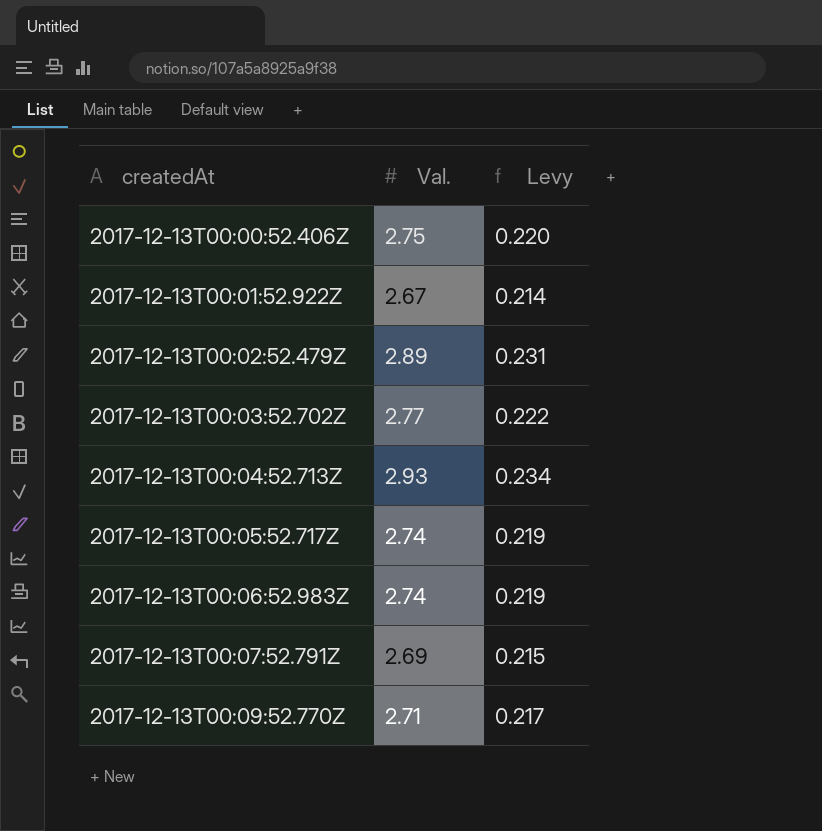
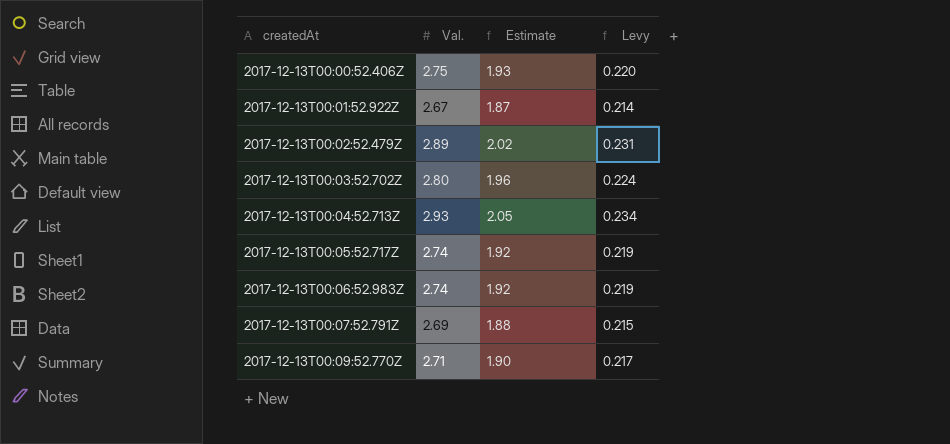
column Estimate | formula: none -> [Val.] * 0.7
2017-12-13T00:03:52.702Z | Val.: 2.77 -> 2.80
2017-12-13T00:03:52.702Z | Levy: 0.222 -> 0.224

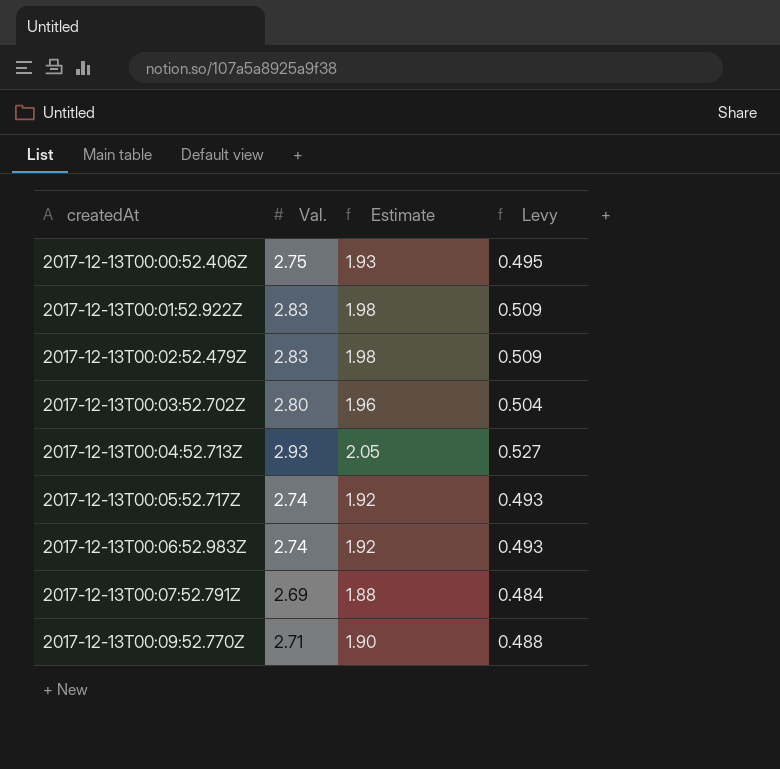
column Levy | formula: [Val.] * 0.08 -> [Val.] * 0.18
2017-12-13T00:01:52.922Z | Val.: 2.67 -> 2.83
2017-12-13T00:01:52.922Z | Estimate: 1.87 -> 1.98
2017-12-13T00:02:52.479Z | Val.: 2.89 -> 2.83
2017-12-13T00:02:52.479Z | Estimate: 2.02 -> 1.98

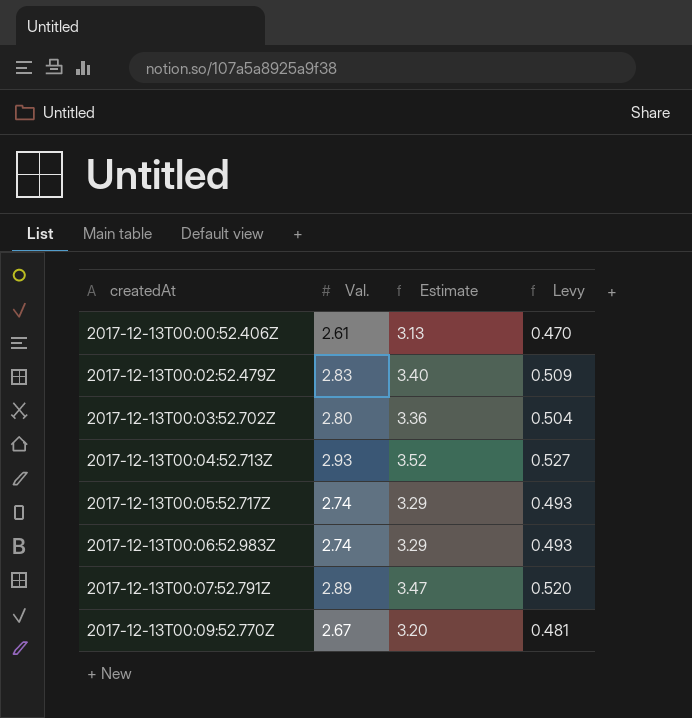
column Estimate | formula: [Val.] * 0.7 -> [Val.] * 1.2
row 2017-12-13T00:01:52.922Z: 2.83 | 1.98 | 0.509 -> none
2017-12-13T00:00:52.406Z | Val.: 2.75 -> 2.61
2017-12-13T00:00:52.406Z | Levy: 0.495 -> 0.470
2017-12-13T00:07:52.791Z | Val.: 2.69 -> 2.89
2017-12-13T00:07:52.791Z | Levy: 0.484 -> 0.520
2017-12-13T00:09:52.770Z | Val.: 2.71 -> 2.67
2017-12-13T00:09:52.770Z | Levy: 0.488 -> 0.481

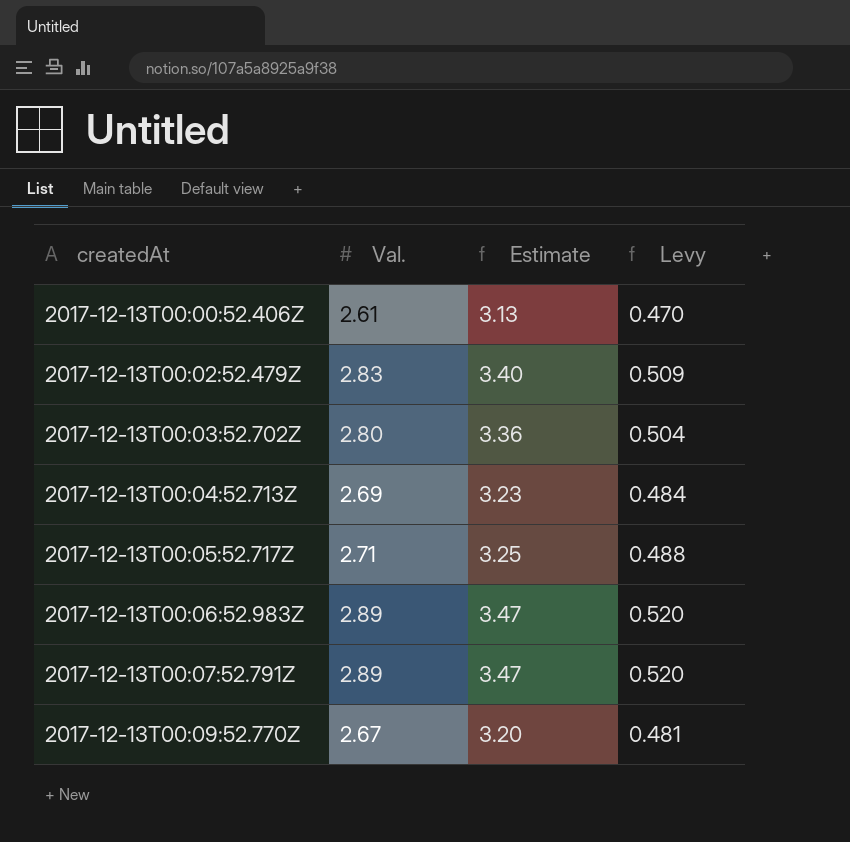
2017-12-13T00:04:52.713Z | Val.: 2.93 -> 2.69
2017-12-13T00:04:52.713Z | Estimate: 3.52 -> 3.23
2017-12-13T00:04:52.713Z | Levy: 0.527 -> 0.484
2017-12-13T00:05:52.717Z | Val.: 2.74 -> 2.71
2017-12-13T00:05:52.717Z | Estimate: 3.29 -> 3.25
2017-12-13T00:05:52.717Z | Levy: 0.493 -> 0.488
2017-12-13T00:06:52.983Z | Val.: 2.74 -> 2.89
2017-12-13T00:06:52.983Z | Estimate: 3.29 -> 3.47
2017-12-13T00:06:52.983Z | Levy: 0.493 -> 0.520

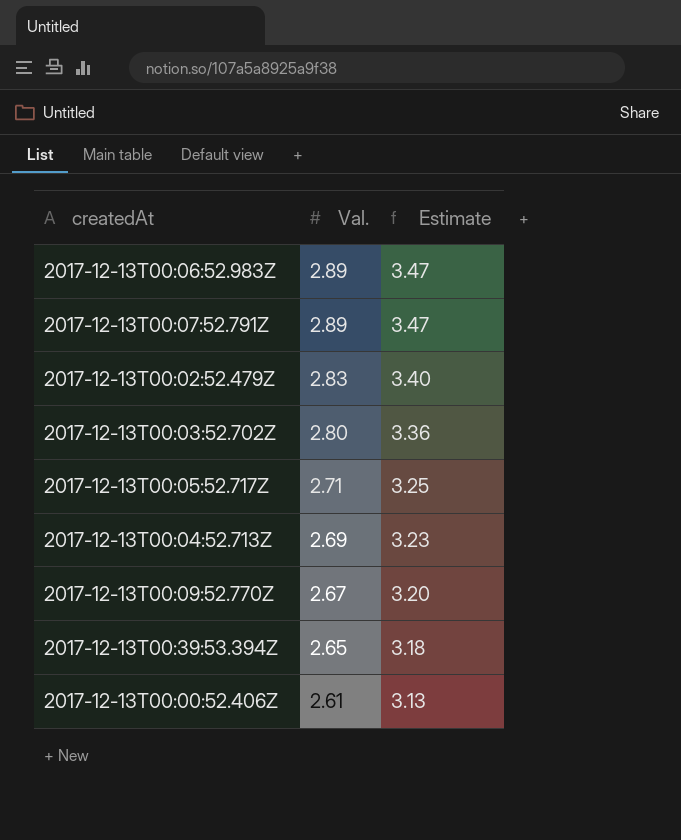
row order: createdAt ascending -> Val. descending
column Levy | formula: [Val.] * 0.18 -> none
row 2017-12-13T00:39:53.394Z: none -> 2.65 | 3.18

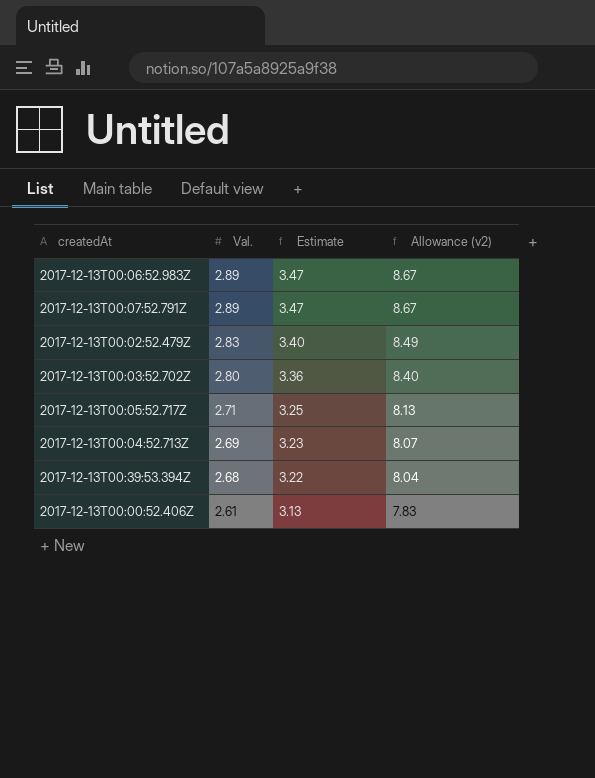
column Allowance (v2) | formula: none -> [Val.] * 3
row 2017-12-13T00:09:52.770Z: 2.67 | 3.20 -> none
2017-12-13T00:39:53.394Z | Val.: 2.65 -> 2.68
2017-12-13T00:39:53.394Z | Estimate: 3.18 -> 3.22

